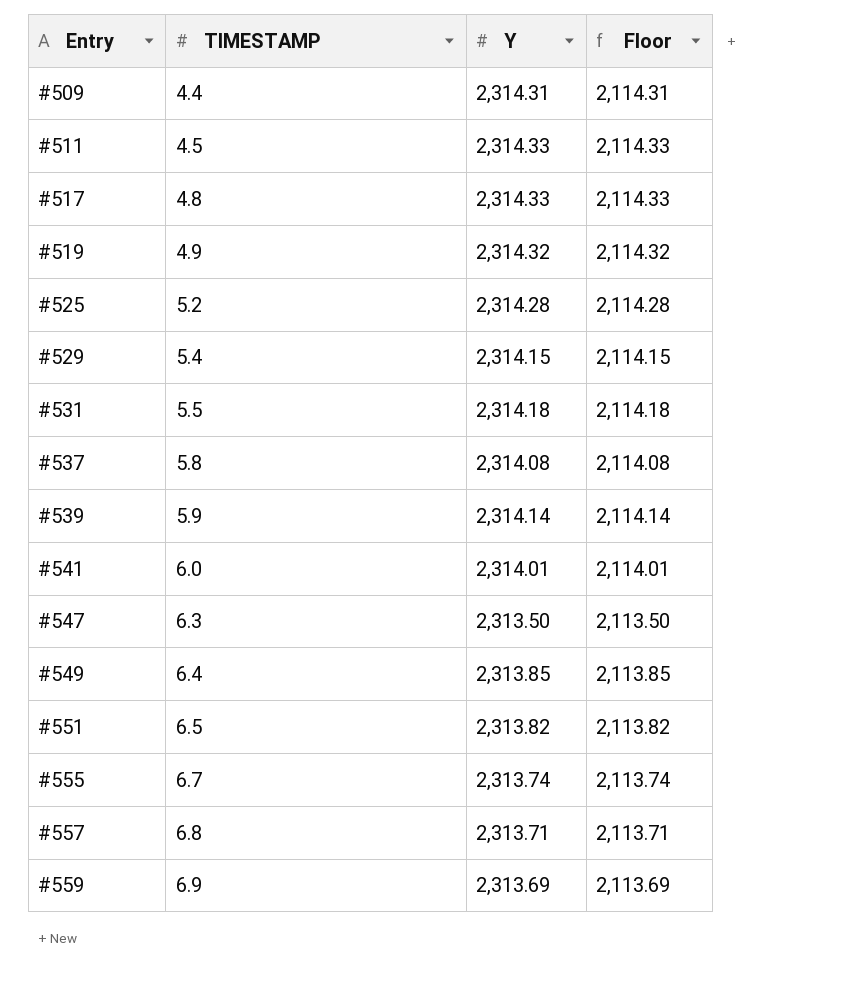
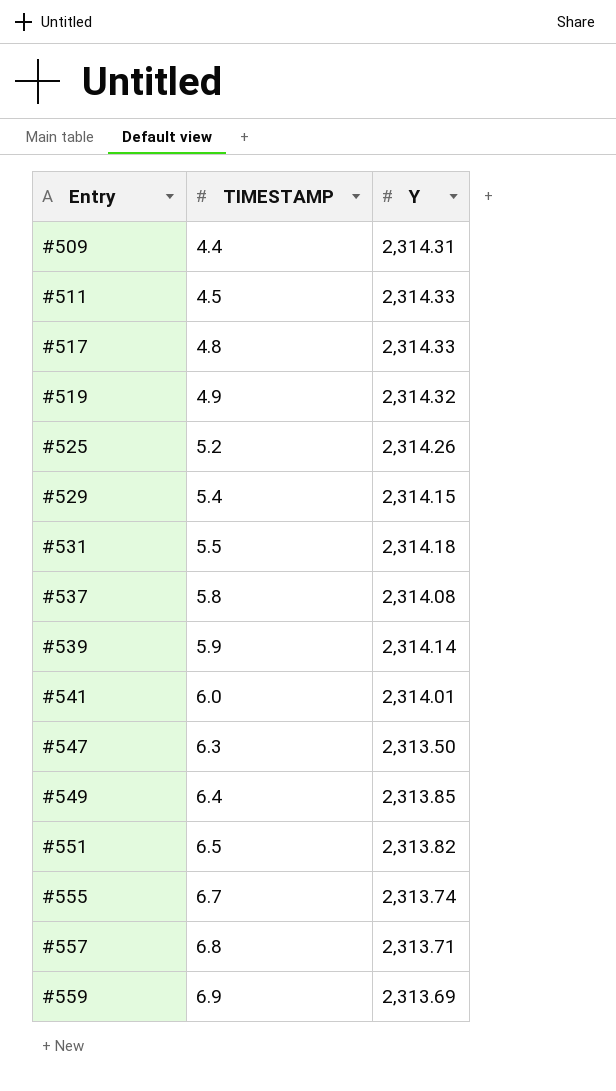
column Floor | formula: [Y] - 200 -> none
#525 | Y: 2,314.28 -> 2,314.26

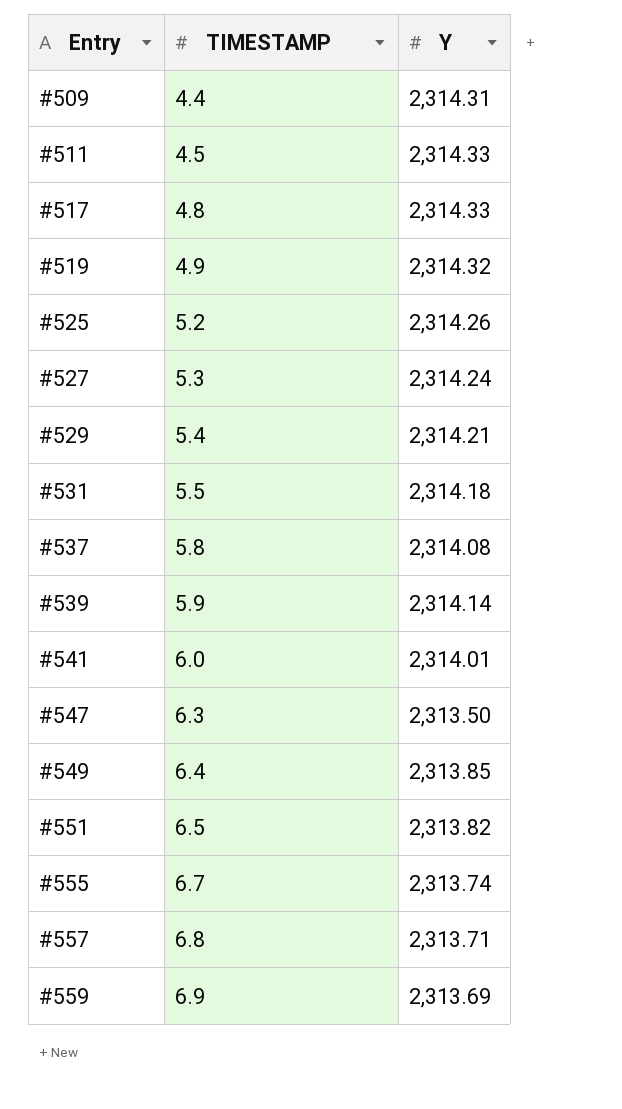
row #527: none -> 5.3 | 2,314.24
#529 | Y: 2,314.15 -> 2,314.21

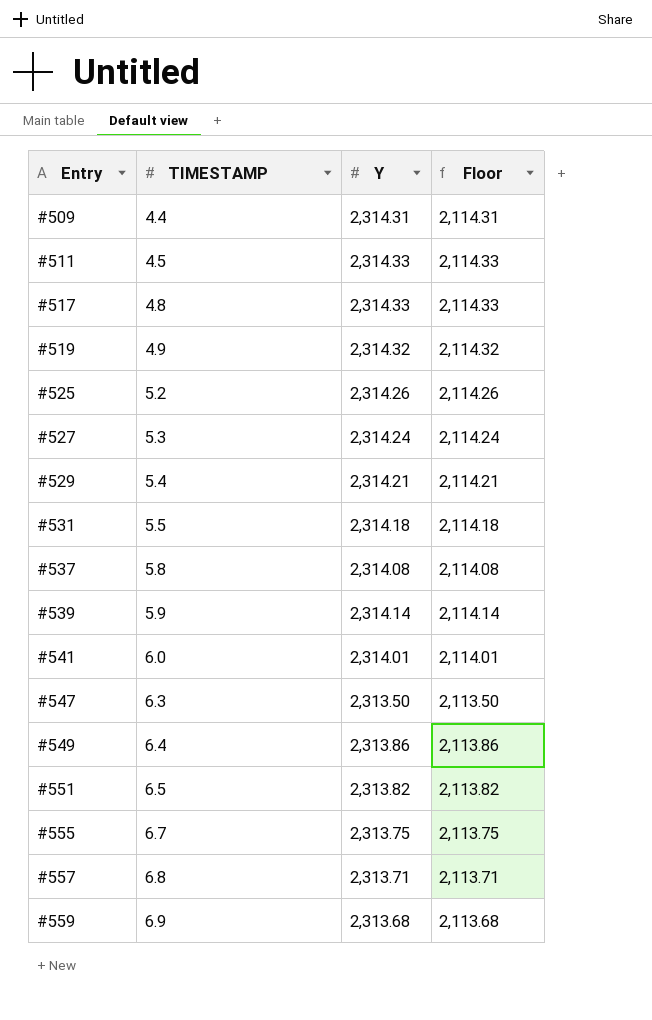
column Floor | formula: none -> [Y] - 200
#549 | Y: 2,313.85 -> 2,313.86
#555 | Y: 2,313.74 -> 2,313.75
#559 | Y: 2,313.69 -> 2,313.68

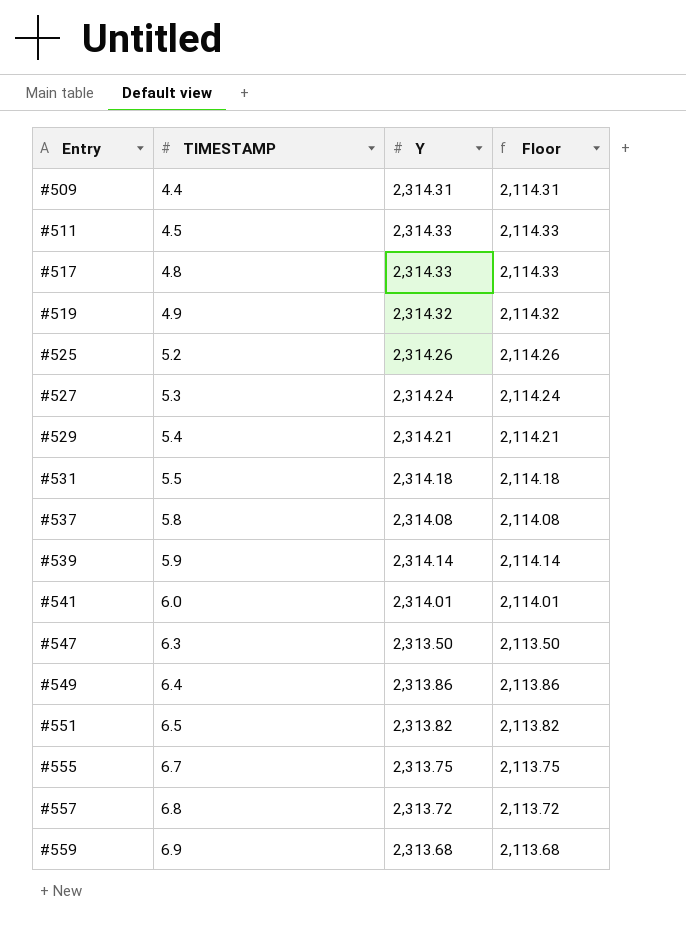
#557 | Y: 2,313.71 -> 2,313.72
#557 | Floor: 2,113.71 -> 2,113.72

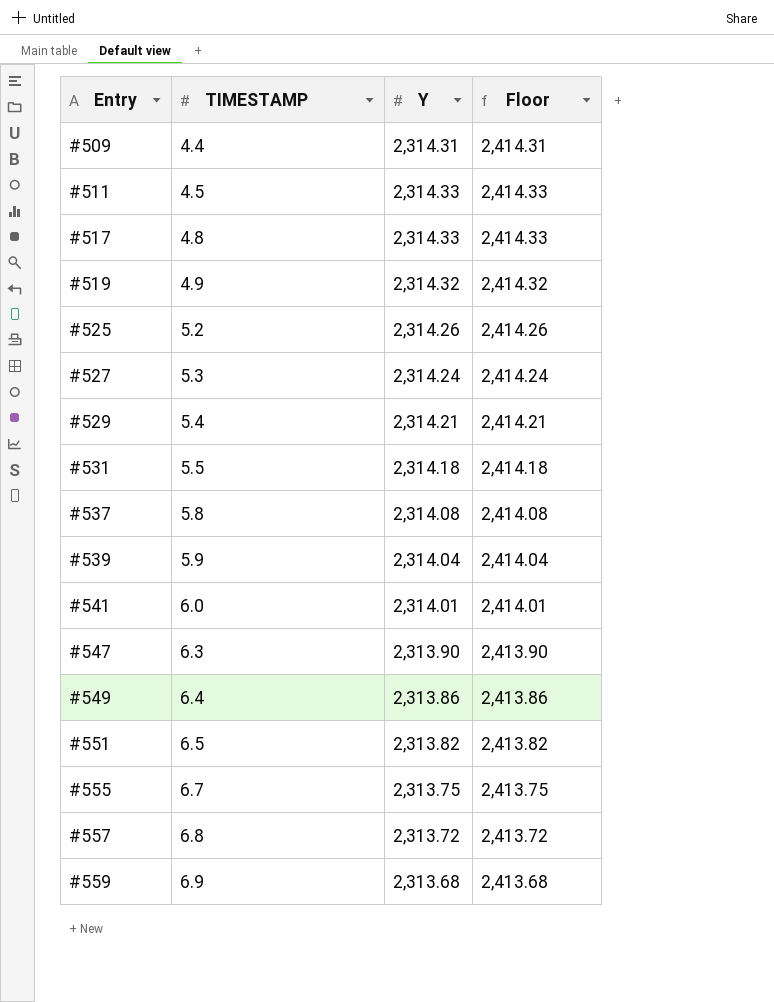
column Floor | formula: [Y] - 200 -> [Y] + 100
#539 | Y: 2,314.14 -> 2,314.04
#547 | Y: 2,313.50 -> 2,313.90

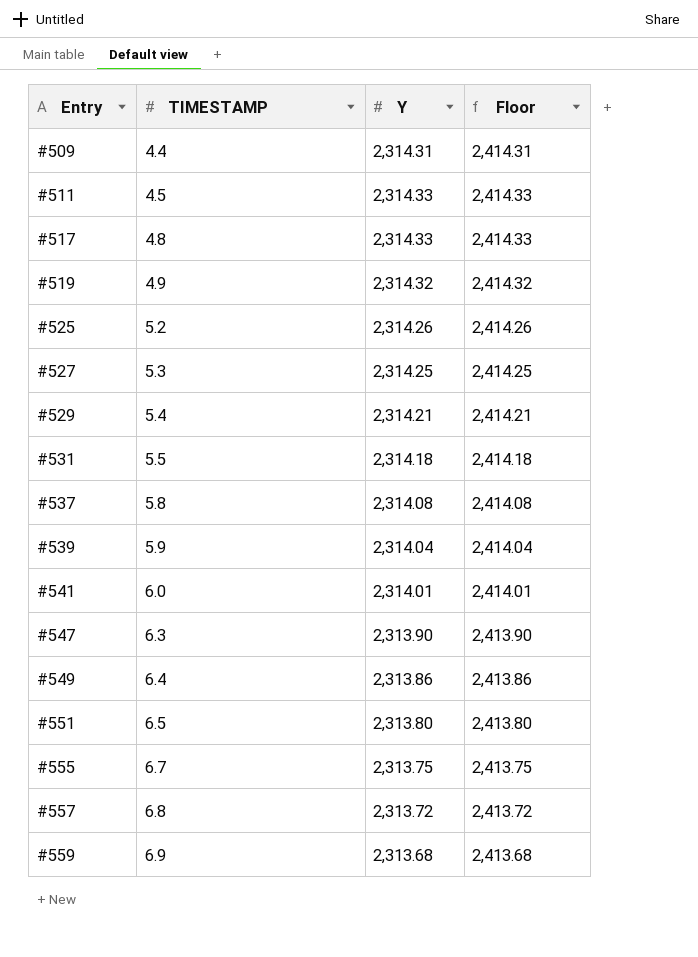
#527 | Y: 2,314.24 -> 2,314.25
#527 | Floor: 2,414.24 -> 2,414.25
#551 | Y: 2,313.82 -> 2,313.80
#551 | Floor: 2,413.82 -> 2,413.80

